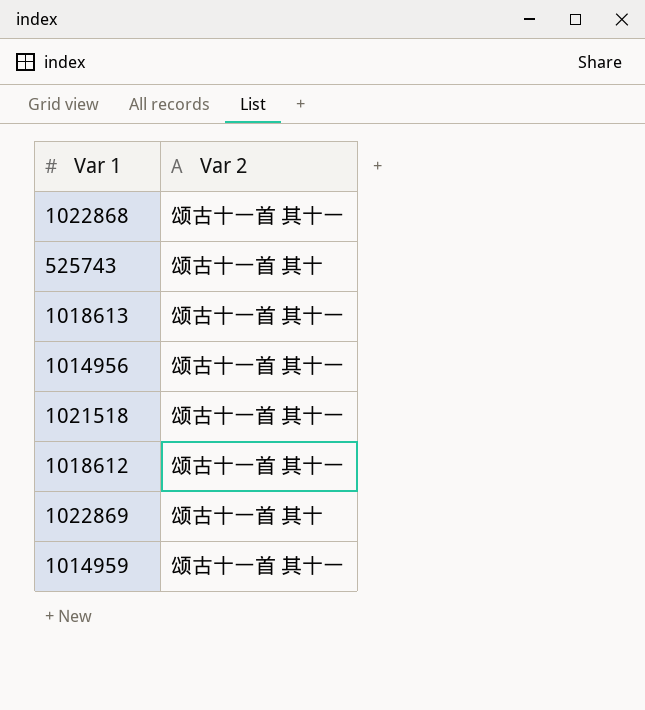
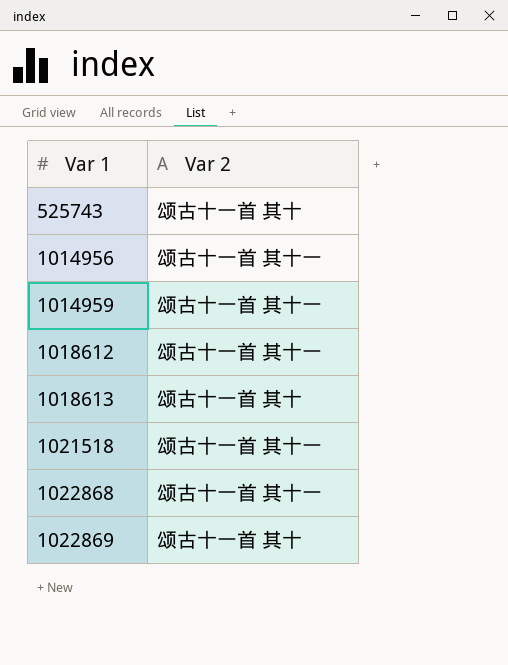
row order: none -> Var 1 ascending
1018613 | Var 2: 颂古十一首 其十一 -> 颂古十一首 其十

